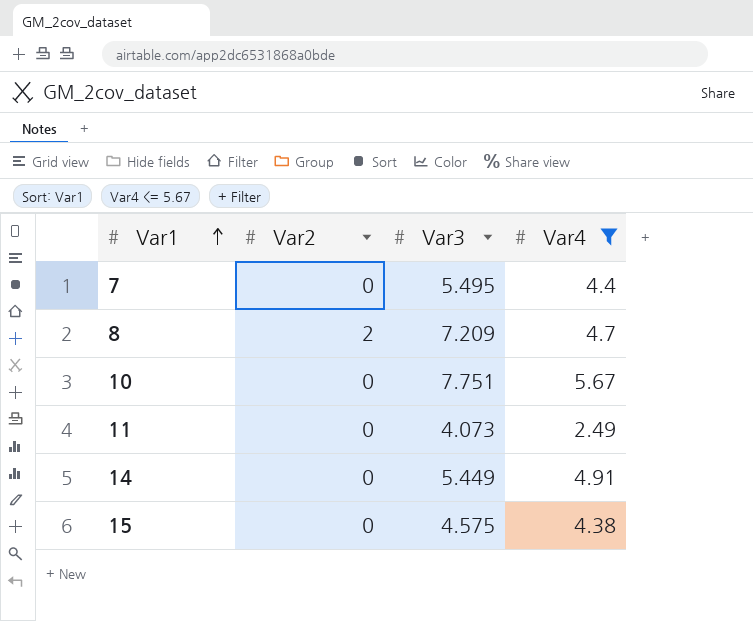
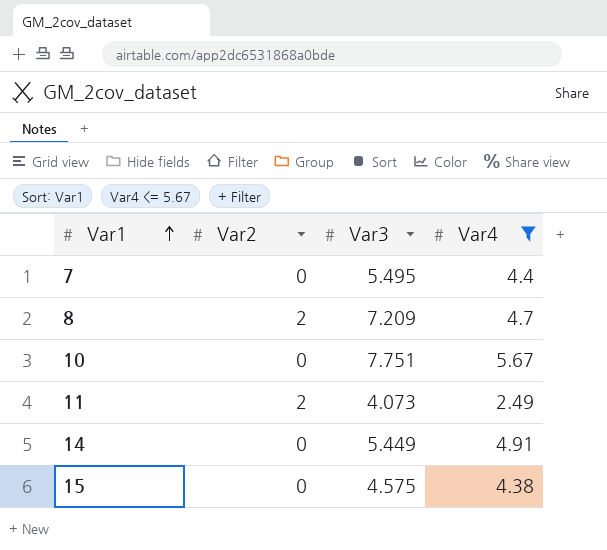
11 | Var2: 0 -> 2

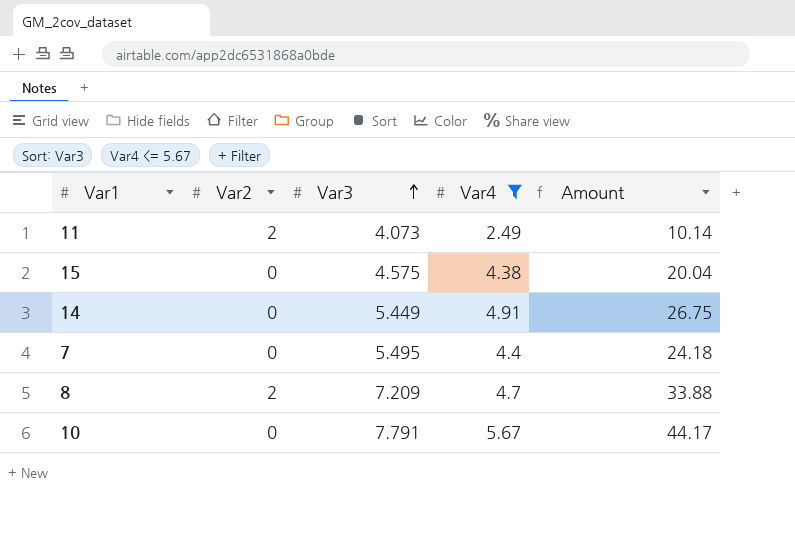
row order: Var1 ascending -> Var3 ascending
column Amount | formula: none -> [Var3] * [Var4]
10 | Var3: 7.751 -> 7.791

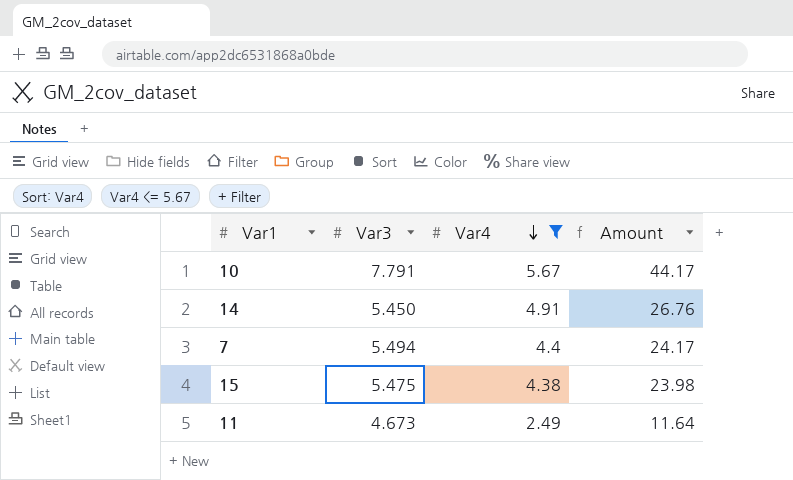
row order: Var3 ascending -> Var4 descending
column Var2 | position: 2 -> none
row 8: 2 | 7.209 | 4.7 | 33.88 -> none
14 | Var3: 5.449 -> 5.450
14 | Amount: 26.75 -> 26.76
7 | Var3: 5.495 -> 5.494
7 | Amount: 24.18 -> 24.17
15 | Var3: 4.575 -> 5.475
15 | Amount: 20.04 -> 23.98
11 | Var3: 4.073 -> 4.673
11 | Amount: 10.14 -> 11.64

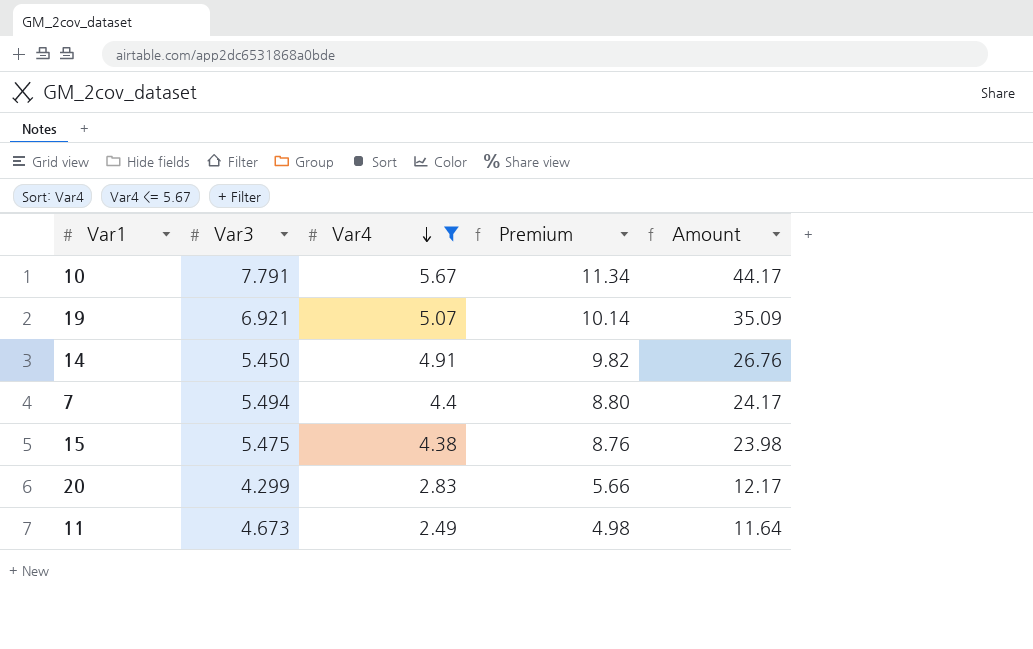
column Premium | formula: none -> [Var4] * 2
row 19: none -> 6.921 | 5.07 | 10.14 | 35.09
row 20: none -> 4.299 | 2.83 | 5.66 | 12.17

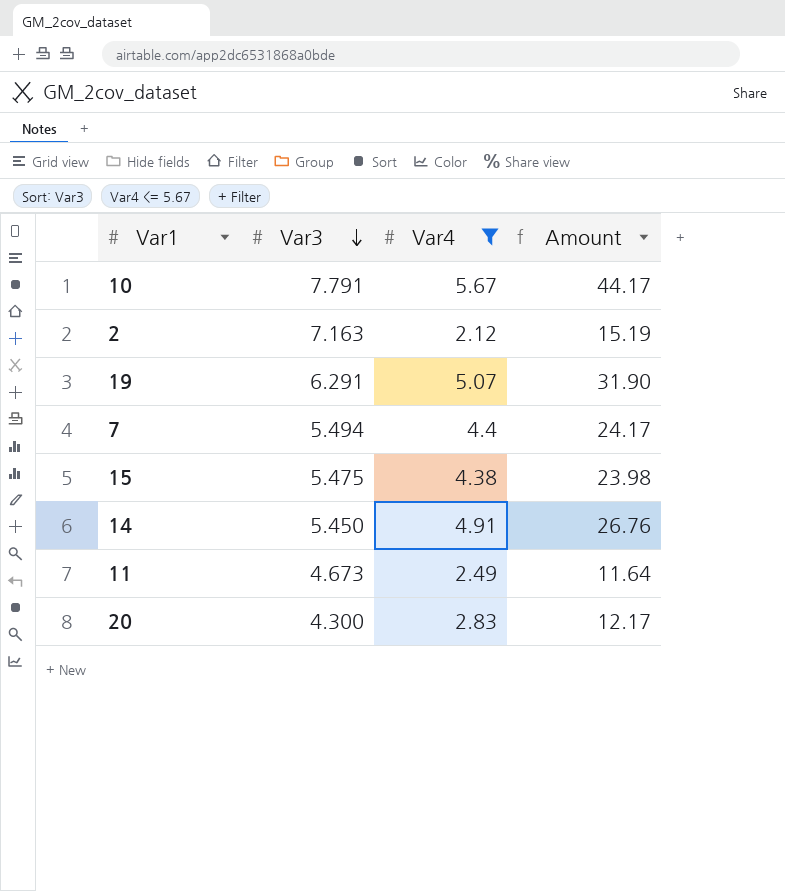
row order: Var4 descending -> Var3 descending
column Premium | formula: [Var4] * 2 -> none
row 2: none -> 7.163 | 2.12 | 15.19
19 | Var3: 6.921 -> 6.291
19 | Amount: 35.09 -> 31.90
20 | Var3: 4.299 -> 4.300

